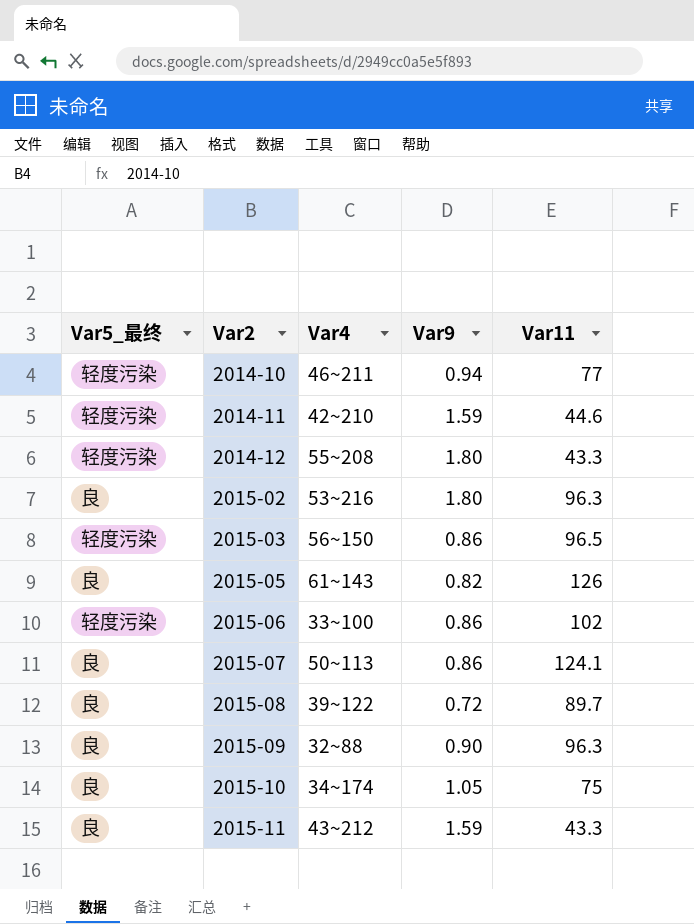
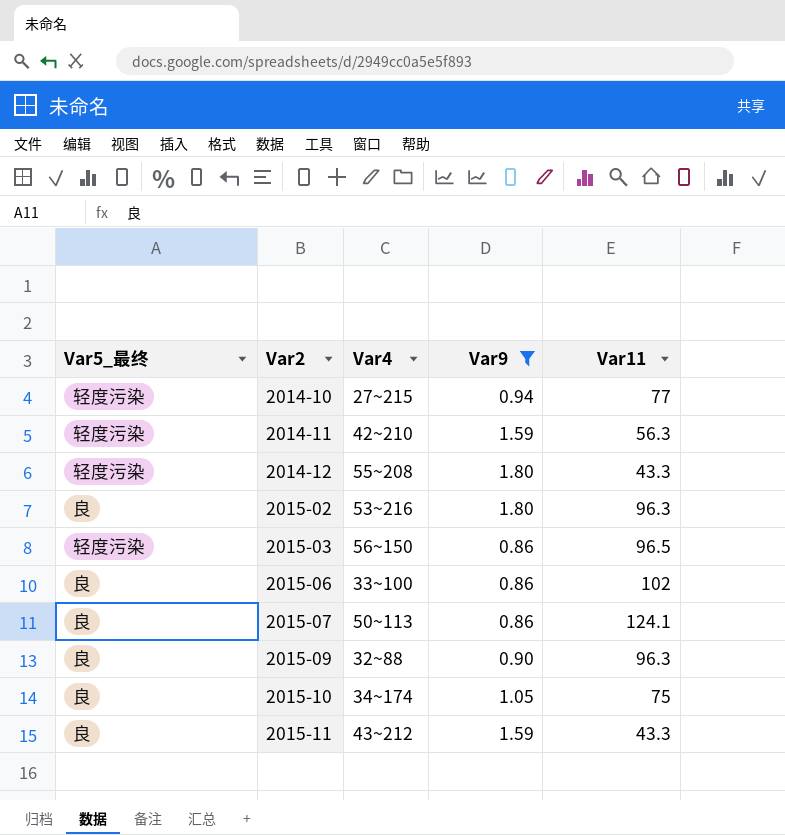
filter: none -> Var9 >= 0.86
2014-10 | Var4: 46~211 -> 27~215
2014-11 | Var11: 44.6 -> 56.3
2015-06 | Var5_最终: 轻度污染 -> 良

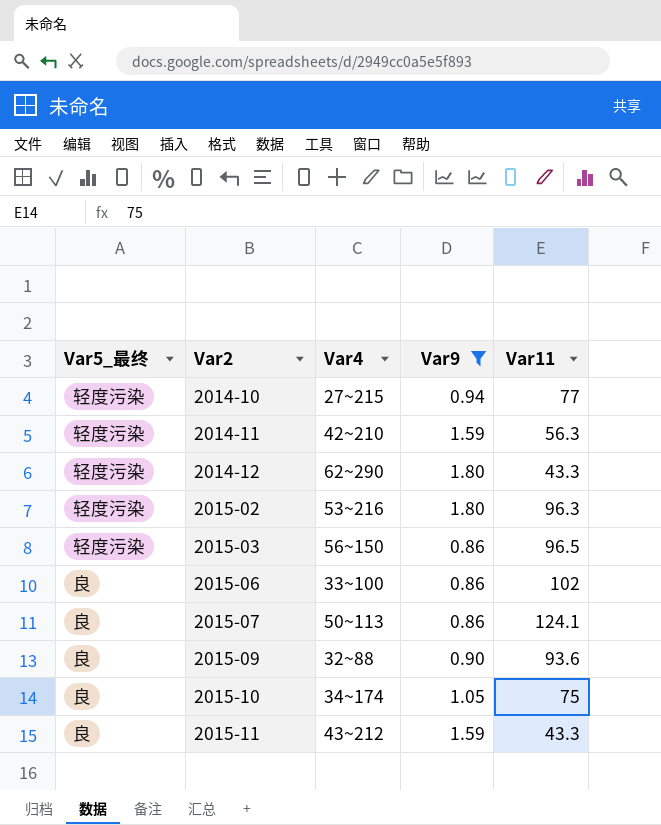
2014-12 | Var4: 55~208 -> 62~290
2015-02 | Var5_最终: 良 -> 轻度污染
2015-09 | Var11: 96.3 -> 93.6

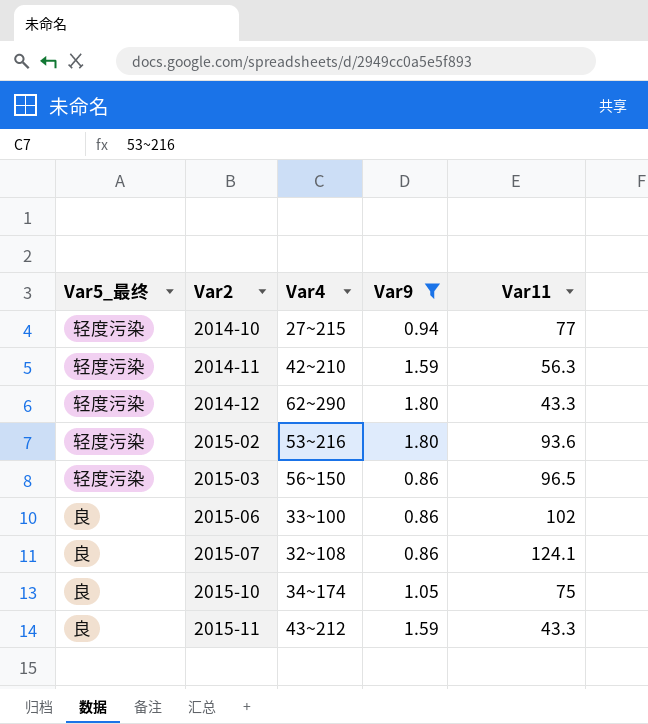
row 2015-09: 良 | 32~88 | 0.90 | 93.6 -> none
2015-02 | Var11: 96.3 -> 93.6
2015-07 | Var4: 50~113 -> 32~108

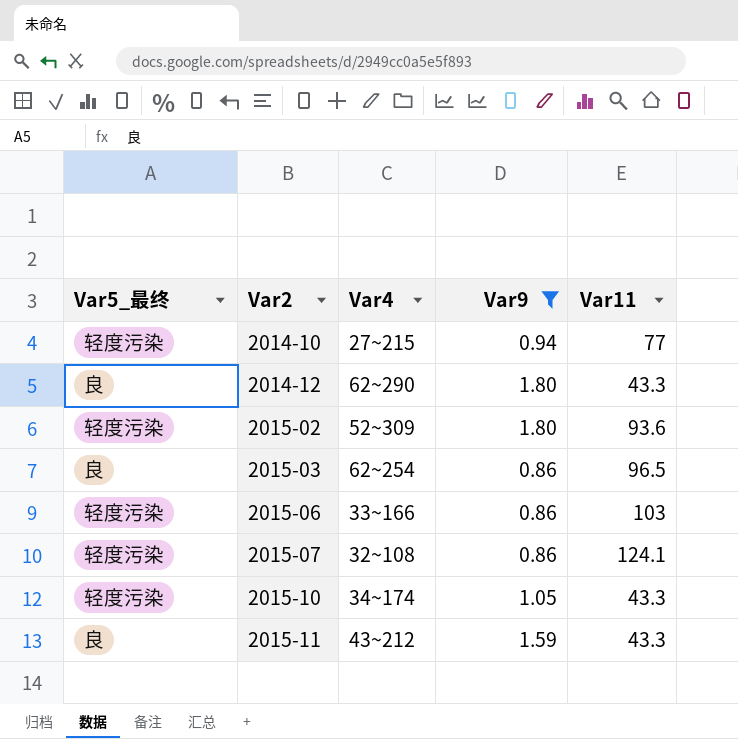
row 2014-11: 轻度污染 | 42~210 | 1.59 | 56.3 -> none
2014-12 | Var5_最终: 轻度污染 -> 良
2015-02 | Var4: 53~216 -> 52~309
2015-03 | Var5_最终: 轻度污染 -> 良
2015-03 | Var4: 56~150 -> 62~254
2015-06 | Var5_最终: 良 -> 轻度污染
2015-06 | Var4: 33~100 -> 33~166
2015-06 | Var11: 102 -> 103
2015-07 | Var5_最终: 良 -> 轻度污染
2015-10 | Var5_最终: 良 -> 轻度污染
2015-10 | Var11: 75 -> 43.3

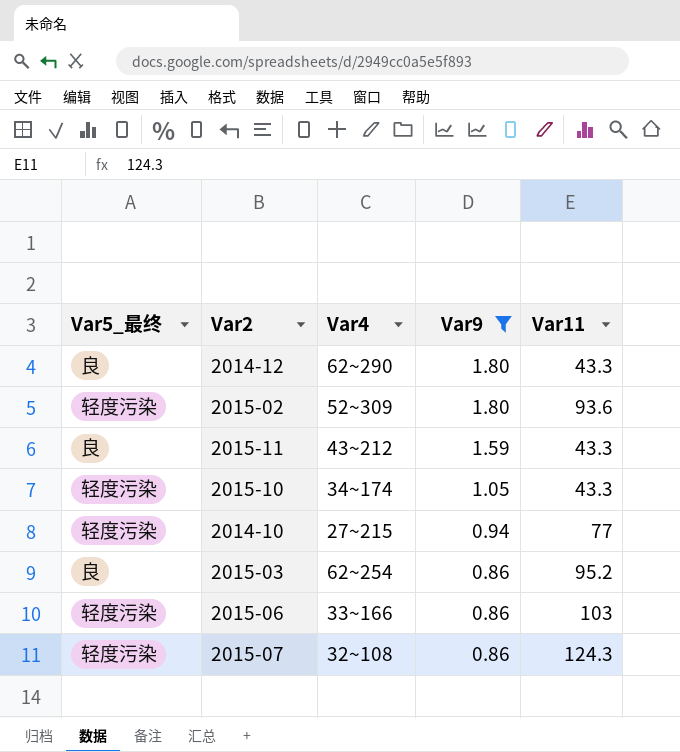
row order: Var2 ascending -> Var9 descending
2015-03 | Var11: 96.5 -> 95.2
2015-07 | Var11: 124.1 -> 124.3

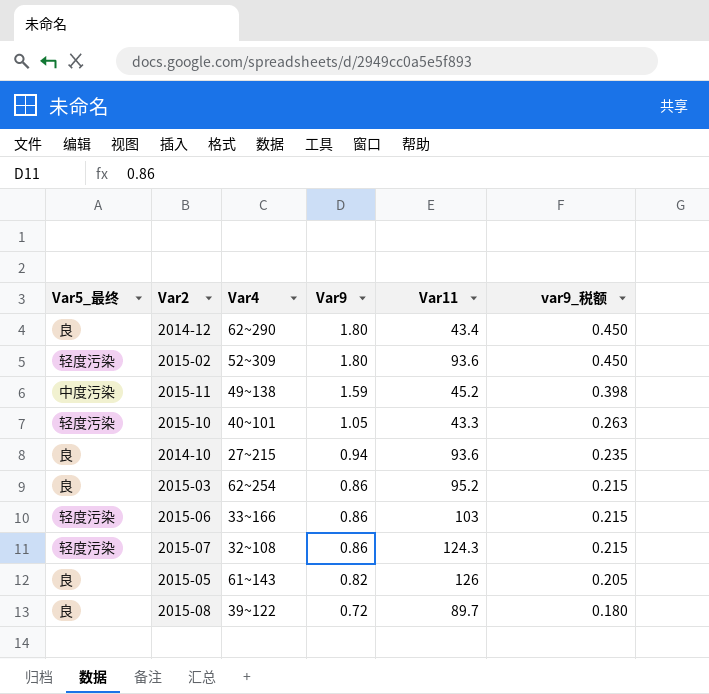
filter: Var9 >= 0.86 -> none
column var9_税额 | formula: none -> [Var9] * 0.25
2014-12 | Var11: 43.3 -> 43.4
2015-11 | Var5_最终: 良 -> 中度污染
2015-11 | Var4: 43~212 -> 49~138
2015-11 | Var11: 43.3 -> 45.2
2015-10 | Var4: 34~174 -> 40~101
2014-10 | Var5_最终: 轻度污染 -> 良
2014-10 | Var11: 77 -> 93.6

